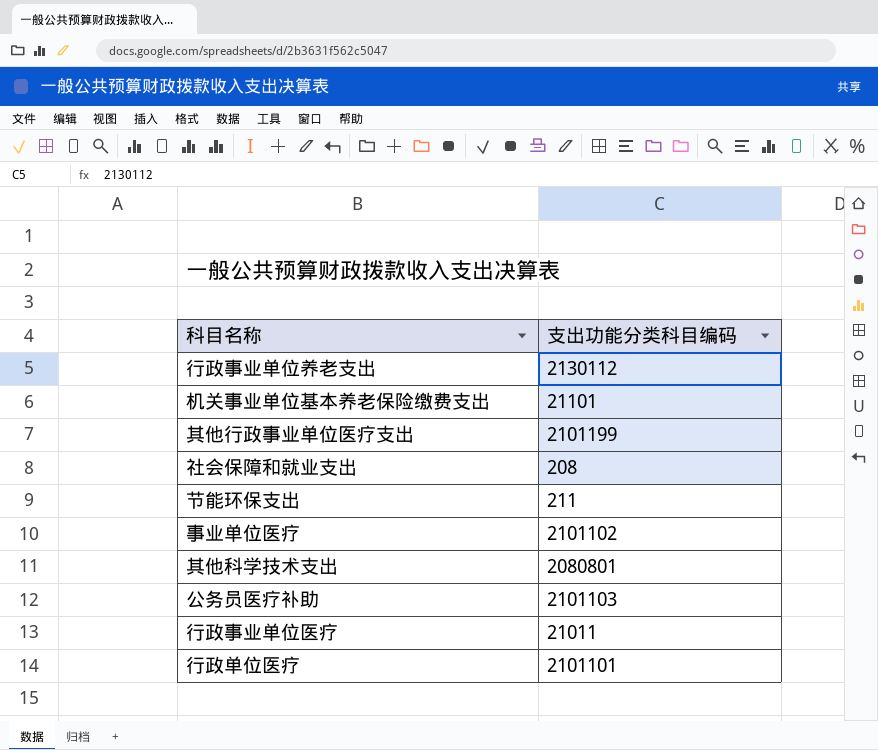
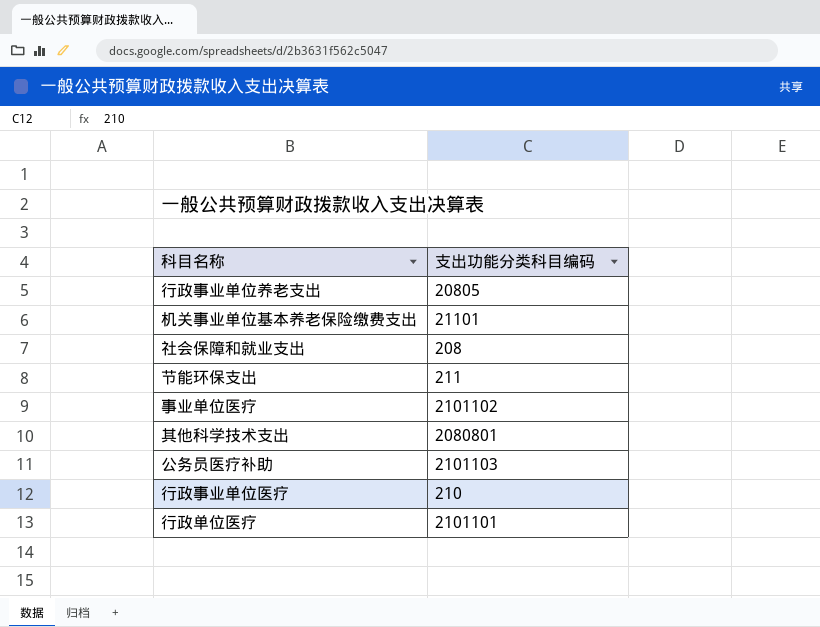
row 其他行政事业单位医疗支出: 2101199 -> none
行政事业单位养老支出 | 支出功能分类科目编码: 2130112 -> 20805
行政事业单位医疗 | 支出功能分类科目编码: 21011 -> 210

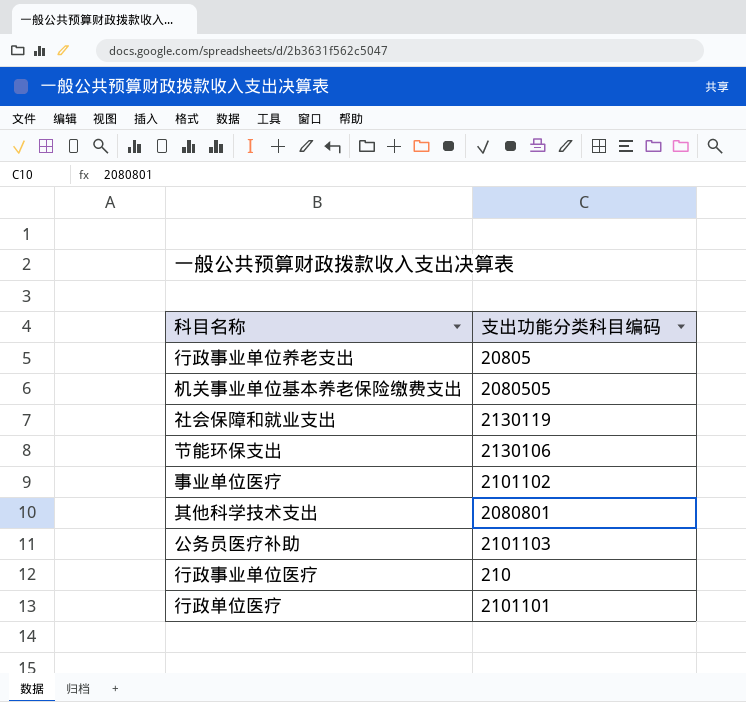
机关事业单位基本养老保险缴费支出 | 支出功能分类科目编码: 21101 -> 2080505
社会保障和就业支出 | 支出功能分类科目编码: 208 -> 2130119
节能环保支出 | 支出功能分类科目编码: 211 -> 2130106

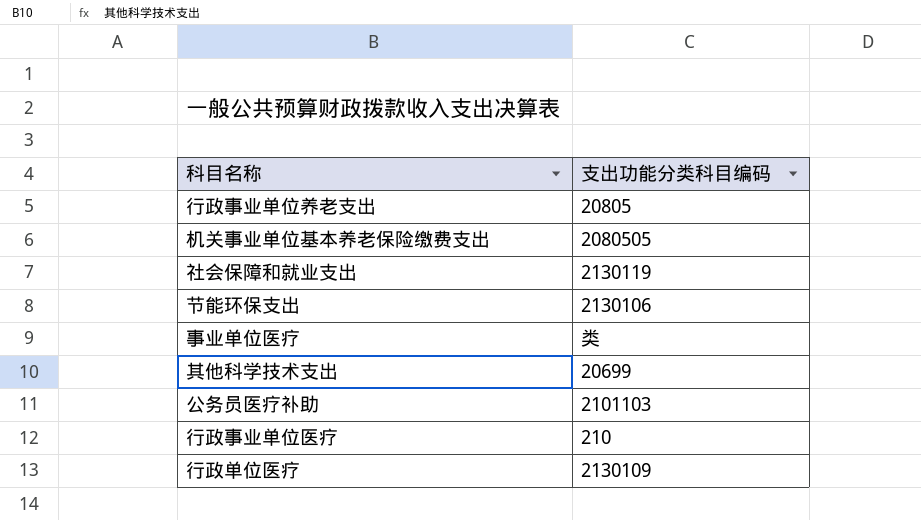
事业单位医疗 | 支出功能分类科目编码: 2101102 -> 类
其他科学技术支出 | 支出功能分类科目编码: 2080801 -> 20699
行政单位医疗 | 支出功能分类科目编码: 2101101 -> 2130109

